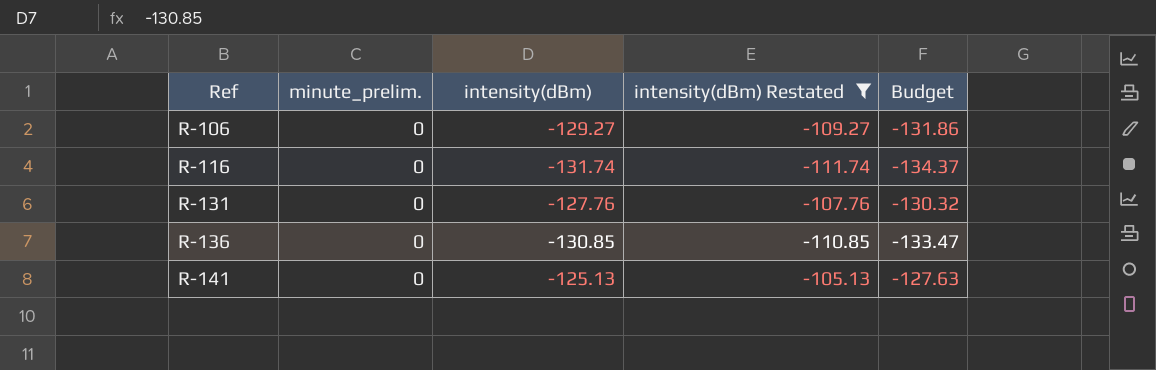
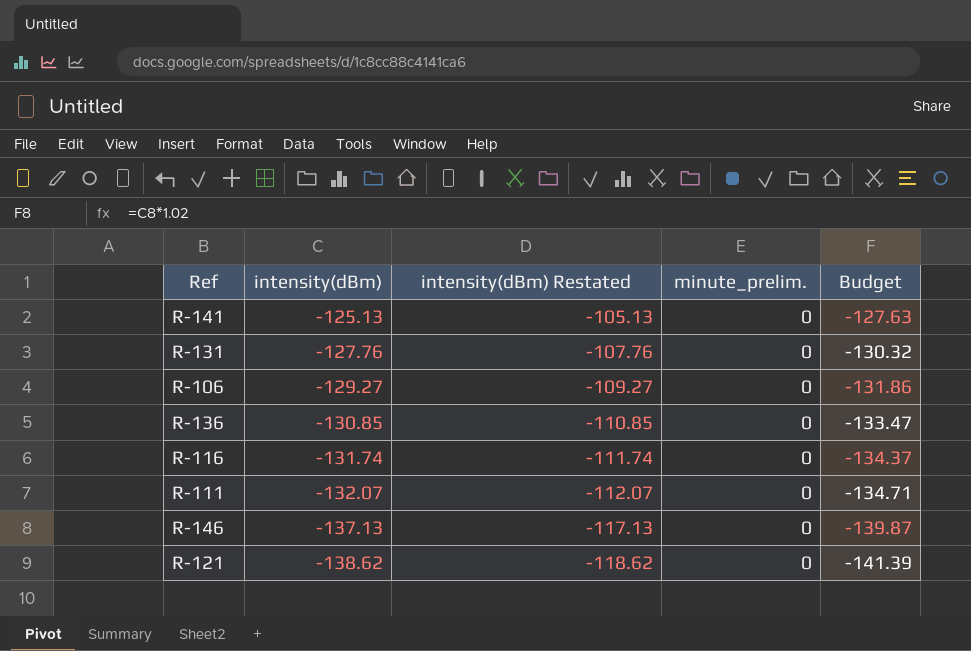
filter: intensity(dBm) Restated >= -111.74 -> none
row order: Ref ascending -> intensity(dBm) descending
column minute_prelim. | position: 2 -> 4

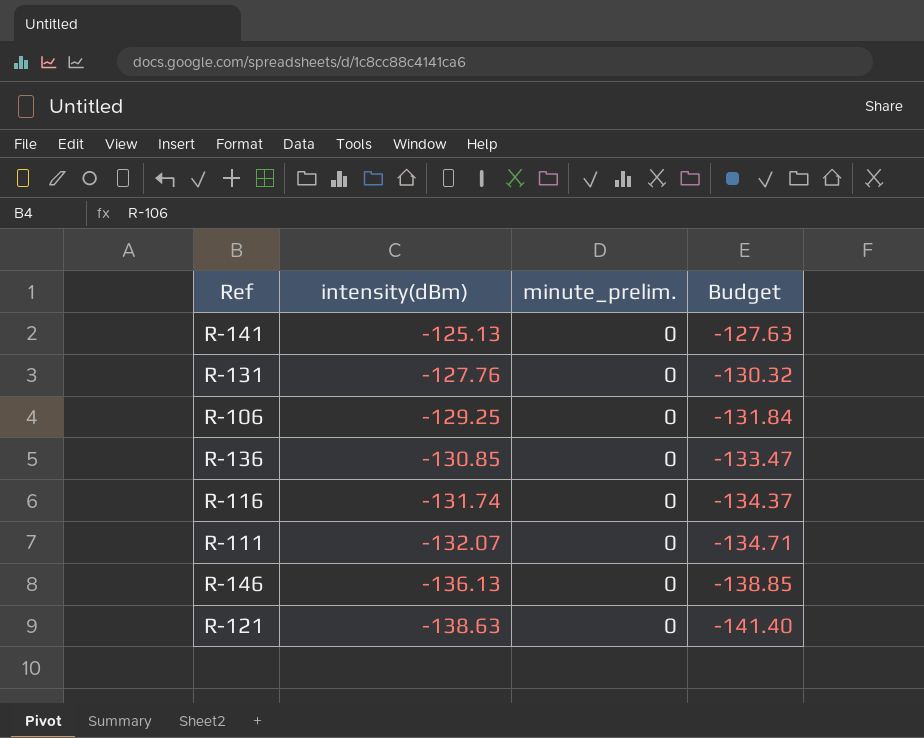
column intensity(dBm) Restated | formula: [intensity(dBm)] + 20 -> none
R-106 | intensity(dBm): -129.27 -> -129.25
R-106 | Budget: -131.86 -> -131.84
R-146 | intensity(dBm): -137.13 -> -136.13
R-146 | Budget: -139.87 -> -138.85
R-121 | intensity(dBm): -138.62 -> -138.63
R-121 | Budget: -141.39 -> -141.40

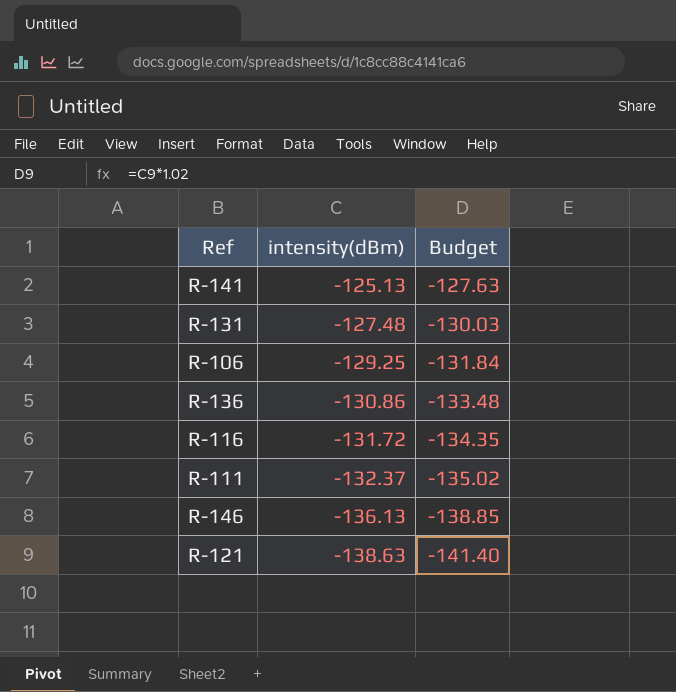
column minute_prelim. | position: 3 -> none
R-131 | intensity(dBm): -127.76 -> -127.48
R-131 | Budget: -130.32 -> -130.03
R-136 | intensity(dBm): -130.85 -> -130.86
R-136 | Budget: -133.47 -> -133.48
R-116 | intensity(dBm): -131.74 -> -131.72
R-116 | Budget: -134.37 -> -134.35
R-111 | intensity(dBm): -132.07 -> -132.37
R-111 | Budget: -134.71 -> -135.02

